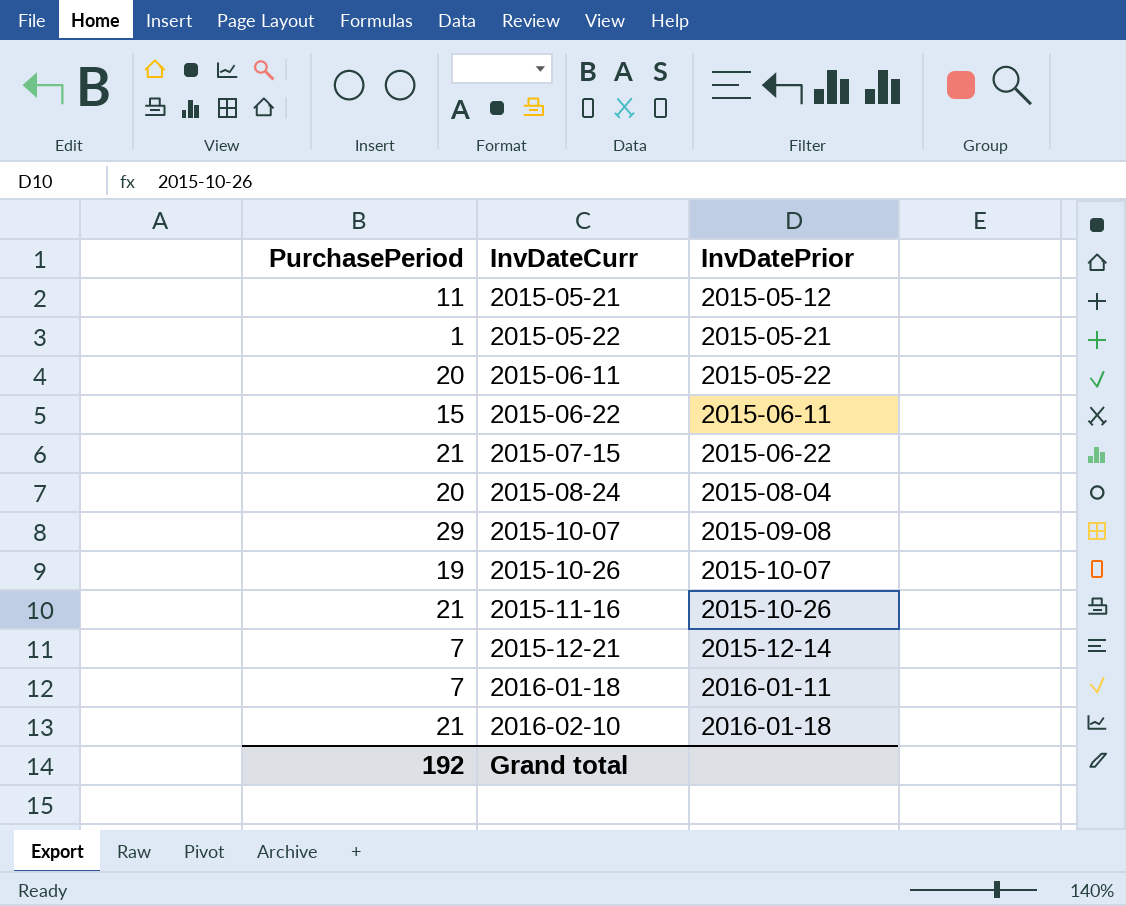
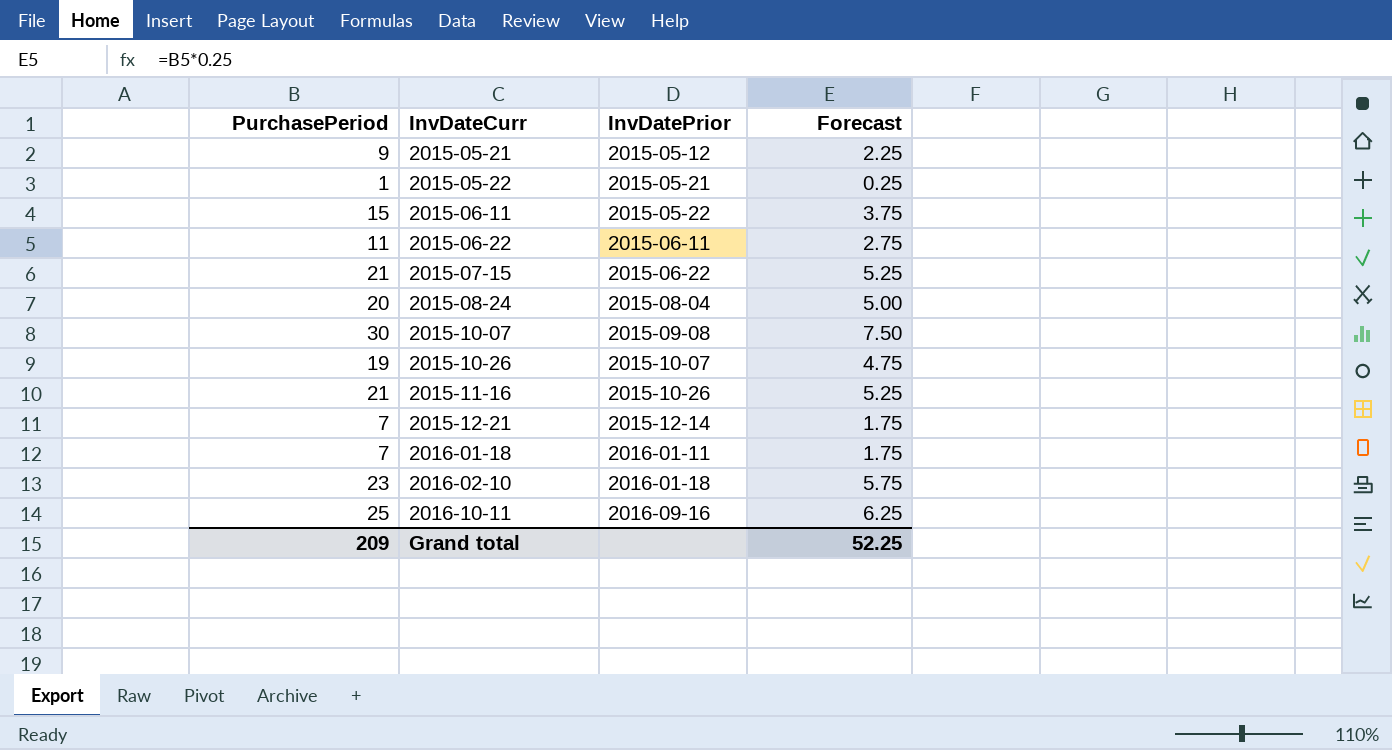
column Forecast | formula: none -> [PurchasePeriod] * 0.25
2015-05-21 | PurchasePeriod: 11 -> 9
2015-06-11 | PurchasePeriod: 20 -> 15
2015-06-22 | PurchasePeriod: 15 -> 11
2015-10-07 | PurchasePeriod: 29 -> 30
2016-02-10 | PurchasePeriod: 21 -> 23
row 2016-10-11: none -> 25 | 2016-09-16 | 6.25
Grand total | PurchasePeriod: 192 -> 209

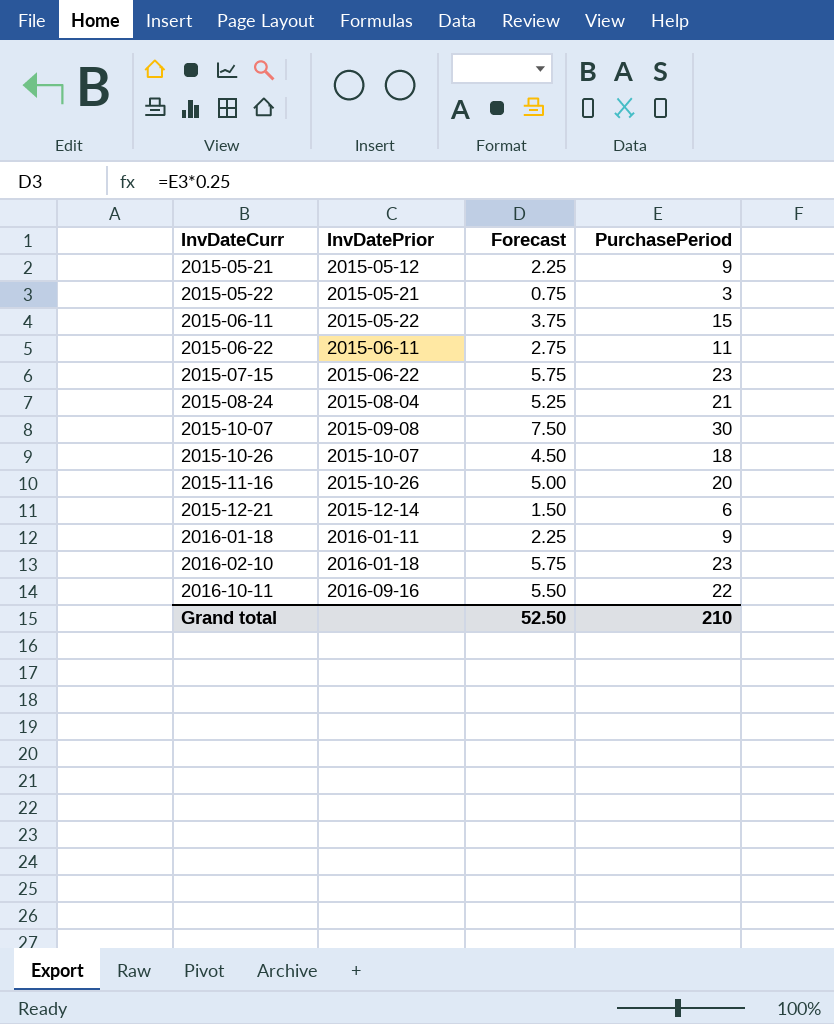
column PurchasePeriod | position: 1 -> 4
2015-05-22 | Forecast: 0.25 -> 0.75
2015-05-22 | PurchasePeriod: 1 -> 3
2015-07-15 | Forecast: 5.25 -> 5.75
2015-07-15 | PurchasePeriod: 21 -> 23
2015-08-24 | Forecast: 5.00 -> 5.25
2015-08-24 | PurchasePeriod: 20 -> 21
2015-10-26 | Forecast: 4.75 -> 4.50
2015-10-26 | PurchasePeriod: 19 -> 18
2015-11-16 | Forecast: 5.25 -> 5.00
2015-11-16 | PurchasePeriod: 21 -> 20
2015-12-21 | Forecast: 1.75 -> 1.50
2015-12-21 | PurchasePeriod: 7 -> 6
2016-01-18 | Forecast: 1.75 -> 2.25
2016-01-18 | PurchasePeriod: 7 -> 9
2016-10-11 | Forecast: 6.25 -> 5.50
2016-10-11 | PurchasePeriod: 25 -> 22
Grand total | Forecast: 52.25 -> 52.50
Grand total | PurchasePeriod: 209 -> 210

